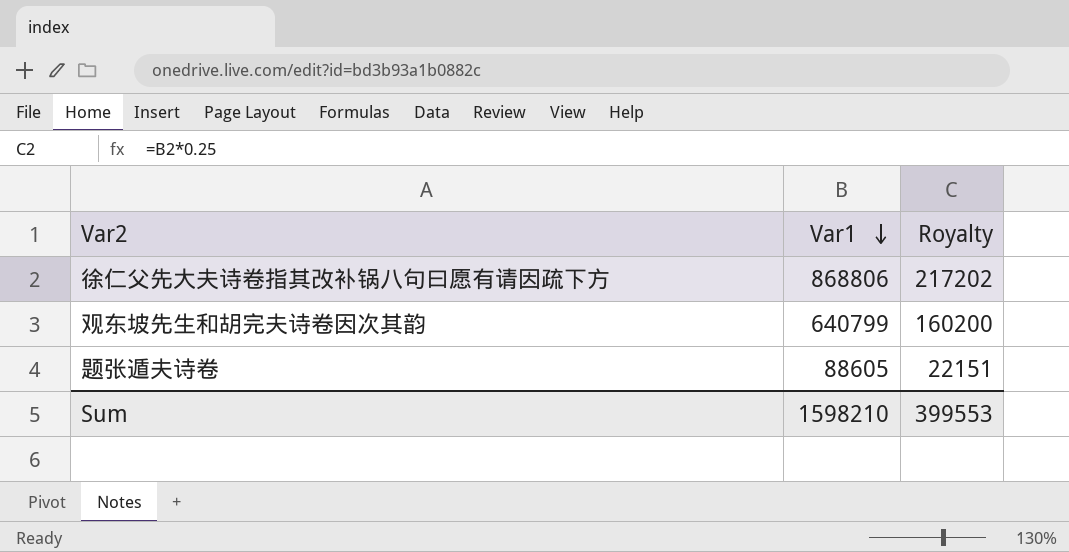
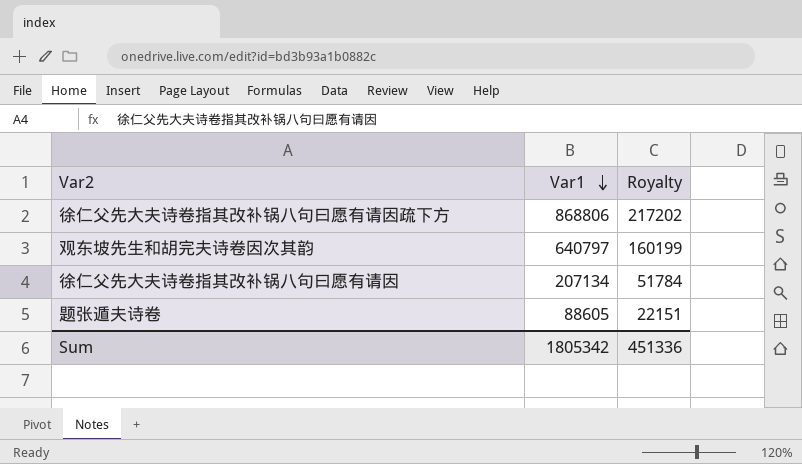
观东坡先生和胡完夫诗卷因次其韵 | Var1: 640799 -> 640797
观东坡先生和胡完夫诗卷因次其韵 | Royalty: 160200 -> 160199
row 徐仁父先大夫诗卷指其改补锅八句曰愿有请因: none -> 207134 | 51784
Sum | Var1: 1598210 -> 1805342
Sum | Royalty: 399553 -> 451336

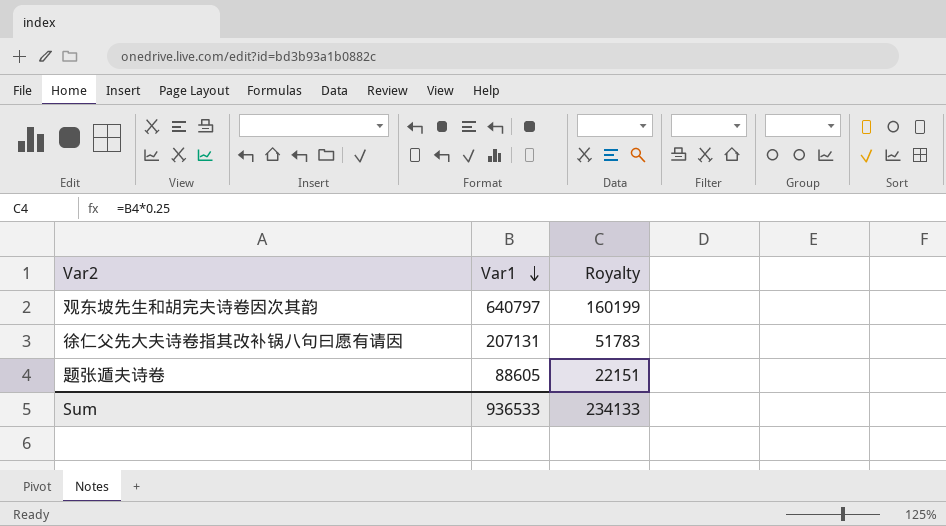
row 徐仁父先大夫诗卷指其改补锅八句曰愿有请因疏下方: 868806 | 217202 -> none
徐仁父先大夫诗卷指其改补锅八句曰愿有请因 | Var1: 207134 -> 207131
徐仁父先大夫诗卷指其改补锅八句曰愿有请因 | Royalty: 51784 -> 51783
Sum | Var1: 1805342 -> 936533
Sum | Royalty: 451336 -> 234133

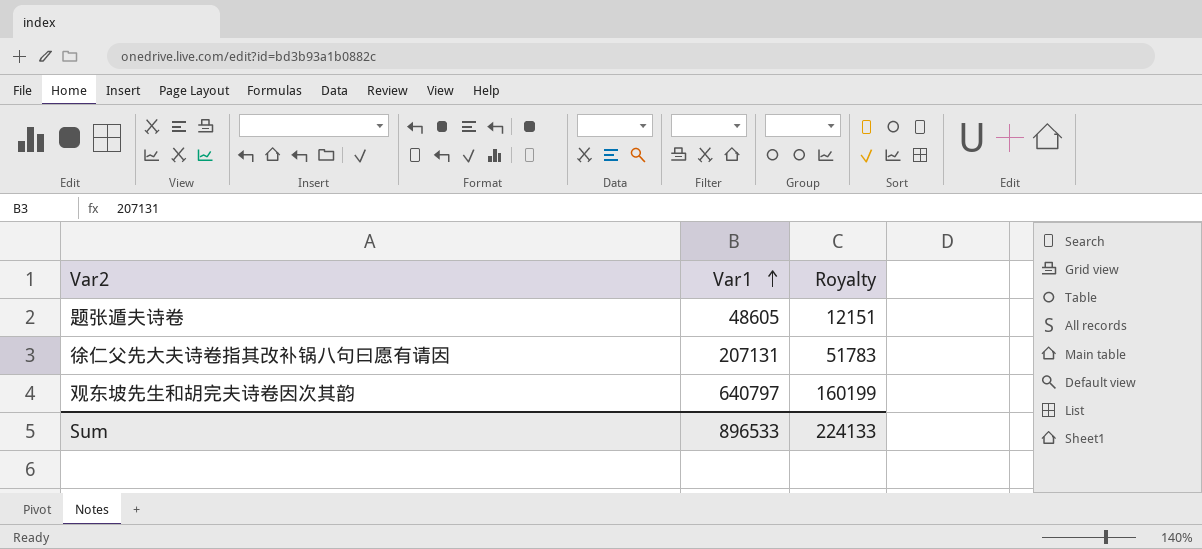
row order: Var1 descending -> Var1 ascending
题张遁夫诗卷 | Var1: 88605 -> 48605
题张遁夫诗卷 | Royalty: 22151 -> 12151
Sum | Var1: 936533 -> 896533
Sum | Royalty: 234133 -> 224133

